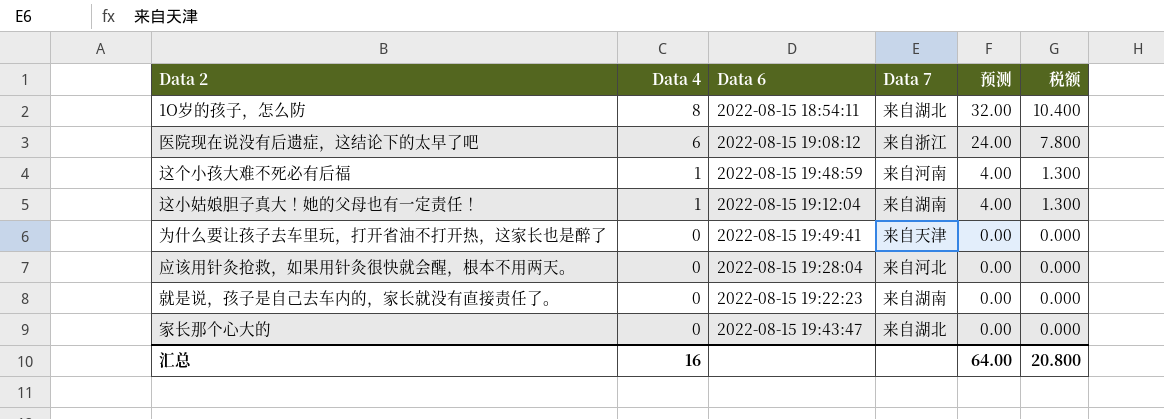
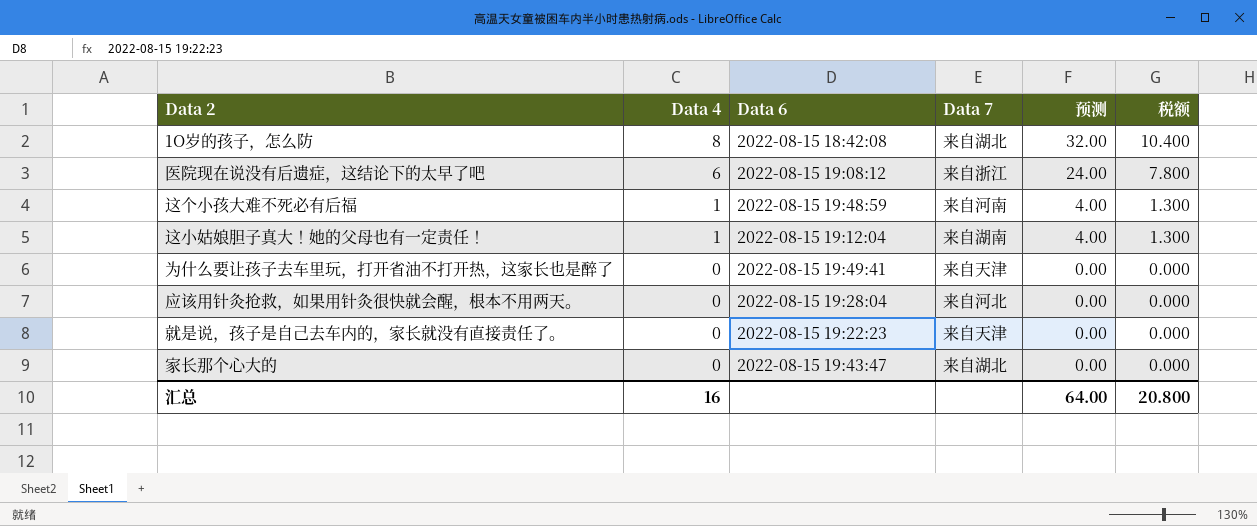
1O岁的孩子，怎么防 | Data 6: 2022-08-15 18:54:11 -> 2022-08-15 18:42:08
就是说，孩子是自己去车内的，家长就没有直接责任了。 | Data 7: 来自湖南 -> 来自天津

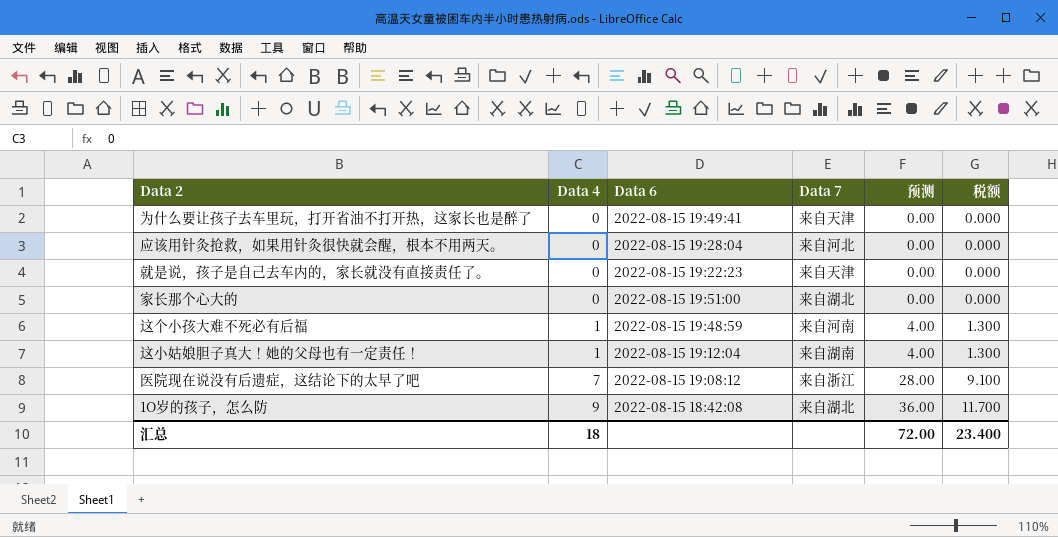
row order: Data 4 descending -> Data 4 ascending
家长那个心大的 | Data 6: 2022-08-15 19:43:47 -> 2022-08-15 19:51:00
医院现在说没有后遗症，这结论下的太早了吧 | Data 4: 6 -> 7
医院现在说没有后遗症，这结论下的太早了吧 | 预测: 24.00 -> 28.00
医院现在说没有后遗症，这结论下的太早了吧 | 税额: 7.800 -> 9.100
1O岁的孩子，怎么防 | Data 4: 8 -> 9
1O岁的孩子，怎么防 | 预测: 32.00 -> 36.00
1O岁的孩子，怎么防 | 税额: 10.400 -> 11.700
汇总 | Data 4: 16 -> 18
汇总 | 预测: 64.00 -> 72.00
汇总 | 税额: 20.800 -> 23.400

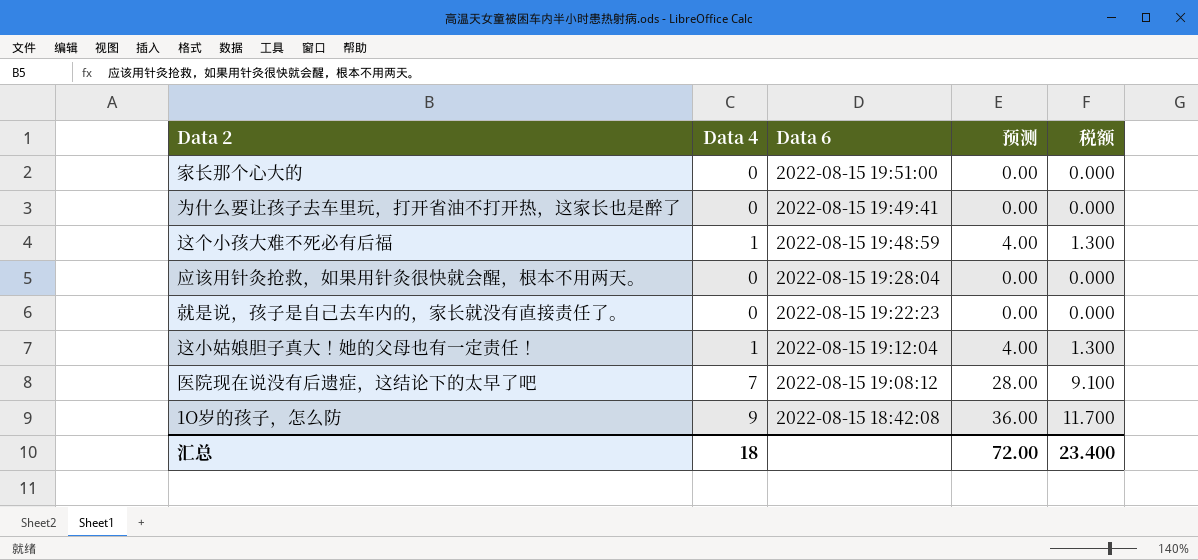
row order: Data 4 ascending -> Data 6 descending
column Data 7 | position: 4 -> none

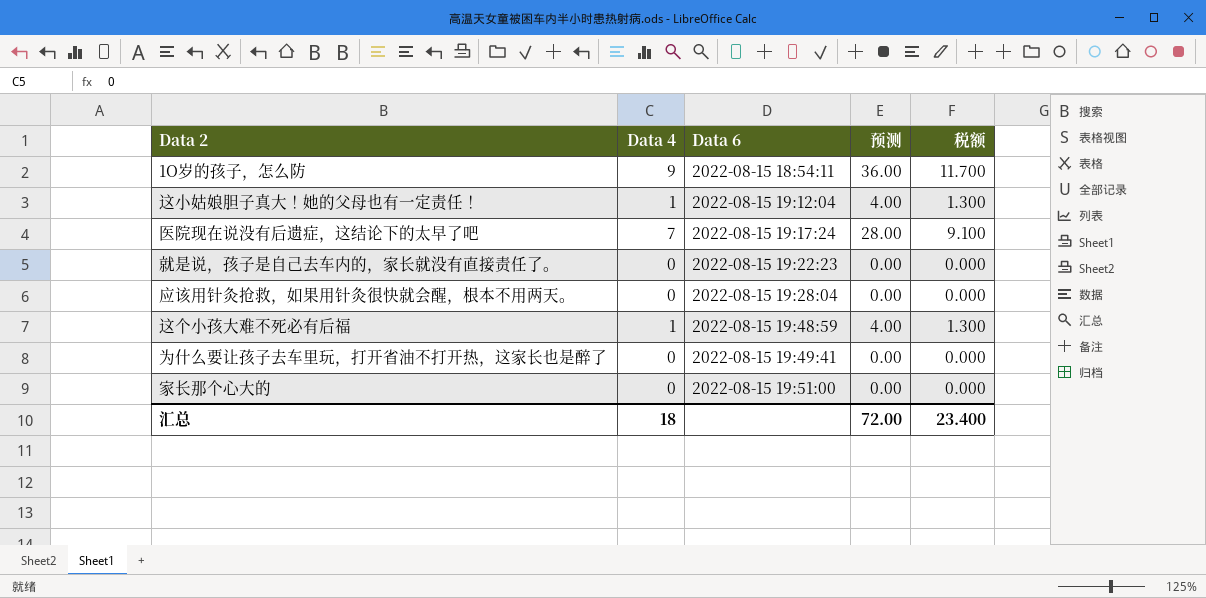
row order: Data 6 descending -> Data 6 ascending
1O岁的孩子，怎么防 | Data 6: 2022-08-15 18:42:08 -> 2022-08-15 18:54:11
医院现在说没有后遗症，这结论下的太早了吧 | Data 6: 2022-08-15 19:08:12 -> 2022-08-15 19:17:24

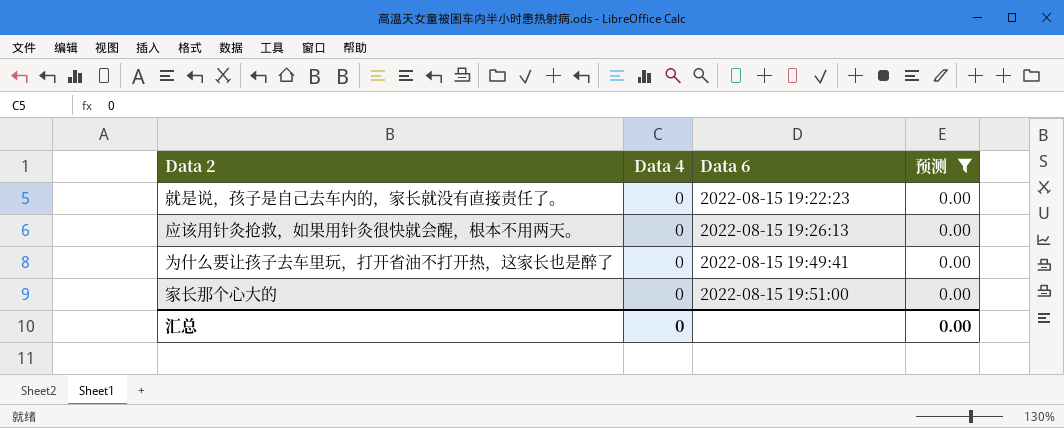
filter: none -> 预测 = 0.00
column 税额 | formula: [Data 4] * 1.3 -> none
应该用针灸抢救，如果用针灸很快就会醒，根本不用两天。 | Data 6: 2022-08-15 19:28:04 -> 2022-08-15 19:26:13
汇总 | Data 4: 18 -> 0
汇总 | 预测: 72.00 -> 0.00

